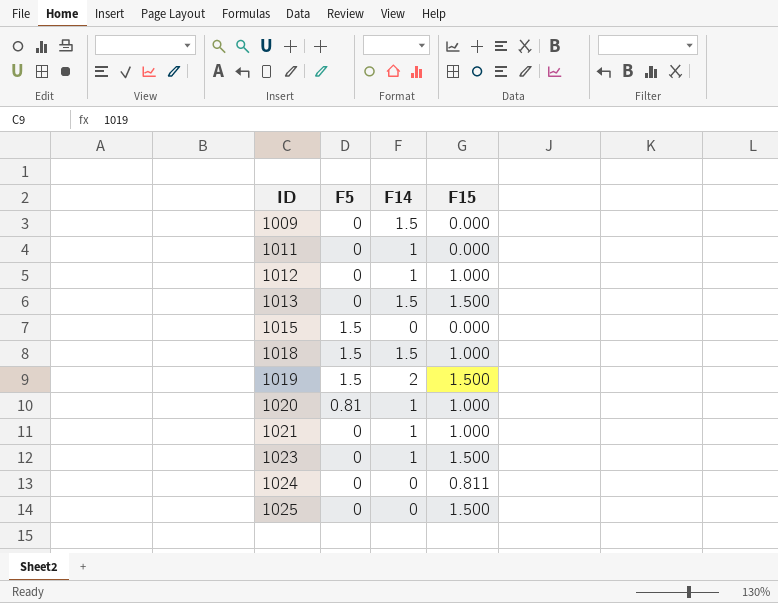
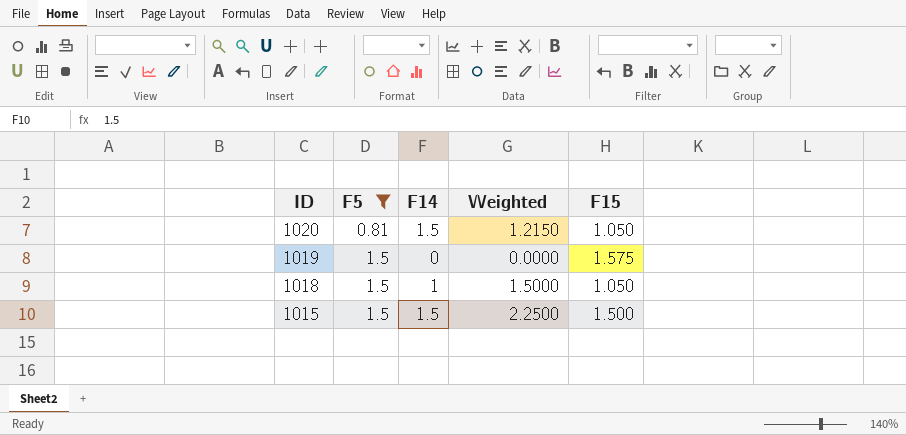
filter: none -> F5 != 0
row order: ID ascending -> ID descending
column Weighted | formula: none -> [F5] * [F14]
1020 | F14: 1 -> 1.5
1020 | F15: 1.000 -> 1.050
1019 | F14: 2 -> 0
1019 | F15: 1.500 -> 1.575
1018 | F14: 1.5 -> 1
1018 | F15: 1.000 -> 1.050
1015 | F14: 0 -> 1.5
1015 | F15: 0.000 -> 1.500

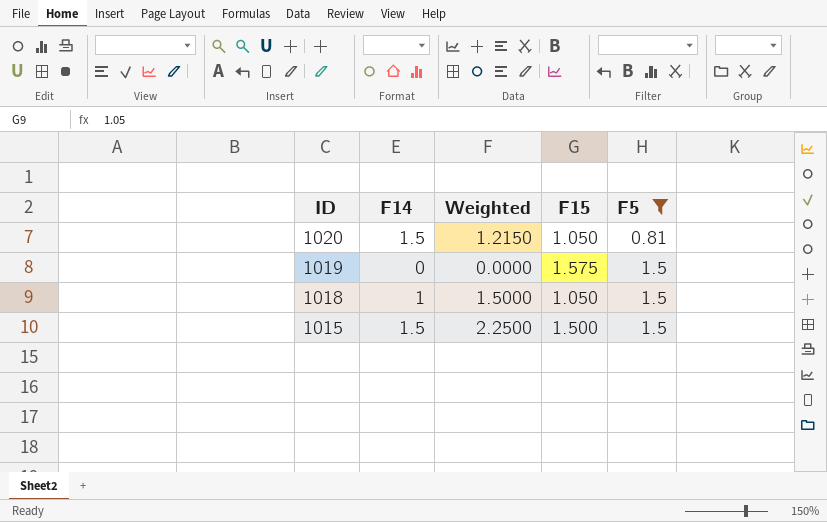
column F5 | position: 2 -> 5

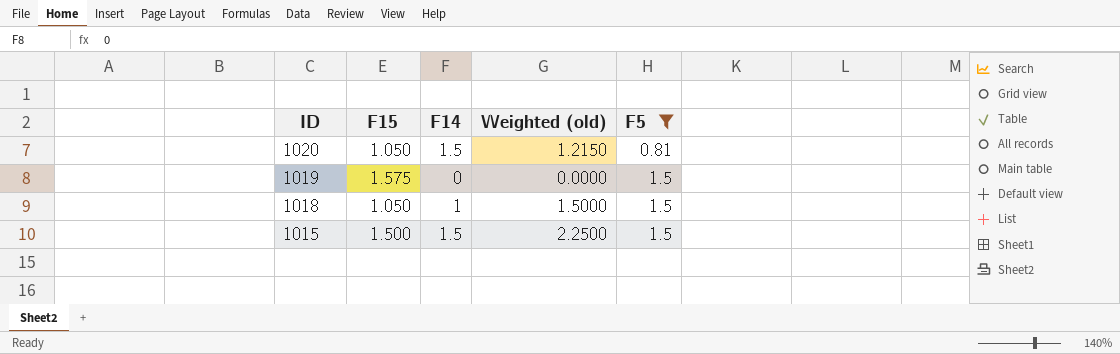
column F15 | position: 4 -> 2
column name: Weighted -> Weighted (old)

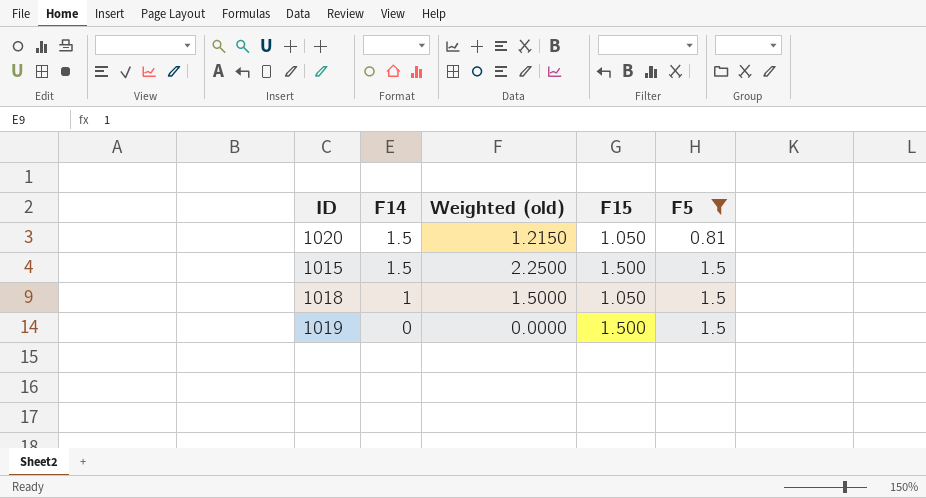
row order: ID descending -> F14 descending
column F15 | position: 2 -> 4
1019 | F15: 1.575 -> 1.500

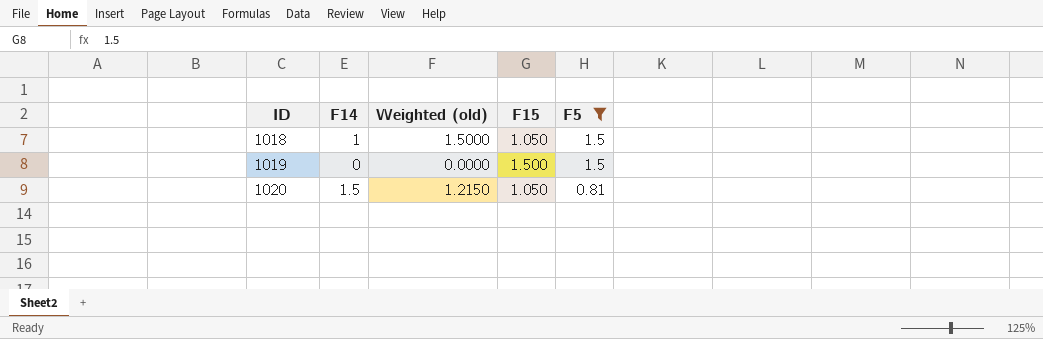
row order: F14 descending -> ID ascending
row 1015: 1.5 | 2.2500 | 1.500 | 1.5 -> none

